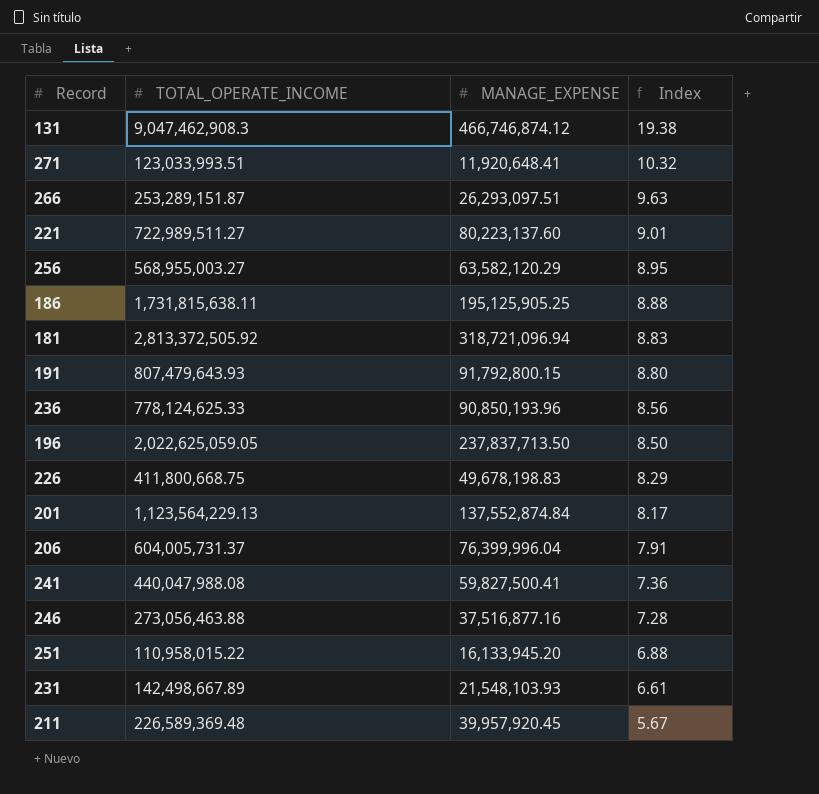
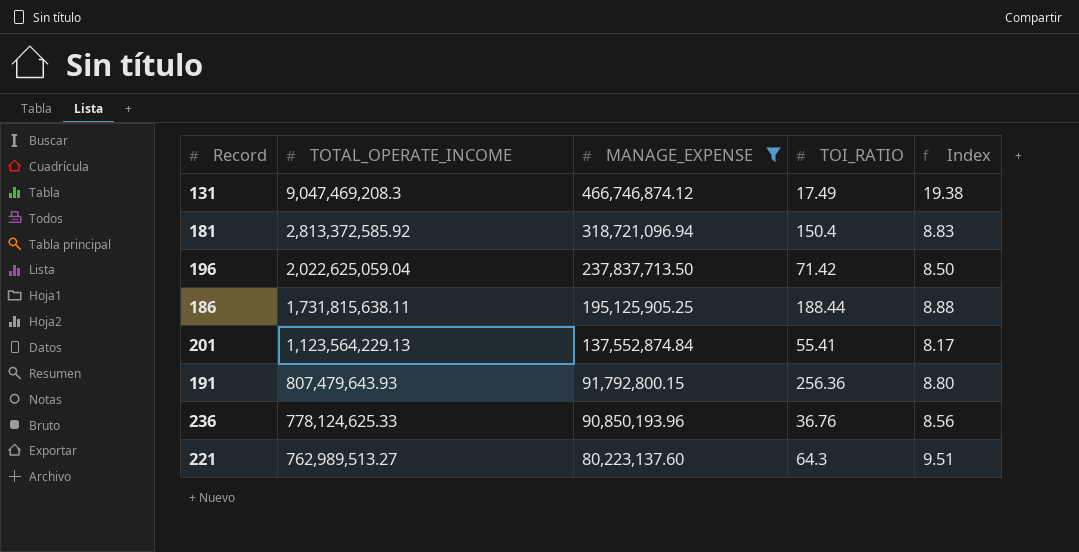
filter: none -> MANAGE_EXPENSE >= 80,223,137.60
row order: Index descending -> TOTAL_OPERATE_INCOME descending
column TOI_RATIO | position: none -> 4
131 | TOTAL_OPERATE_INCOME: 9,047,462,908.3 -> 9,047,469,208.3
181 | TOTAL_OPERATE_INCOME: 2,813,372,505.92 -> 2,813,372,585.92
196 | TOTAL_OPERATE_INCOME: 2,022,625,059.05 -> 2,022,625,059.04
221 | TOTAL_OPERATE_INCOME: 722,989,511.27 -> 762,989,513.27
221 | Index: 9.01 -> 9.51

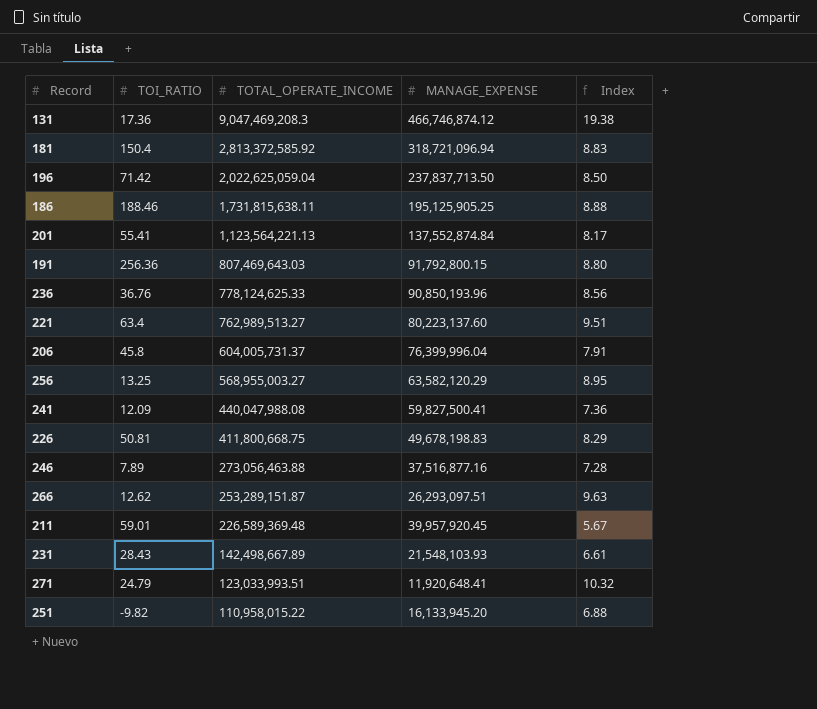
filter: MANAGE_EXPENSE >= 80,223,137.60 -> none
column TOI_RATIO | position: 4 -> 2
131 | TOI_RATIO: 17.49 -> 17.36
186 | TOI_RATIO: 188.44 -> 188.46
201 | TOTAL_OPERATE_INCOME: 1,123,564,229.13 -> 1,123,564,221.13
191 | TOTAL_OPERATE_INCOME: 807,479,643.93 -> 807,469,643.03
221 | TOI_RATIO: 64.3 -> 63.4

